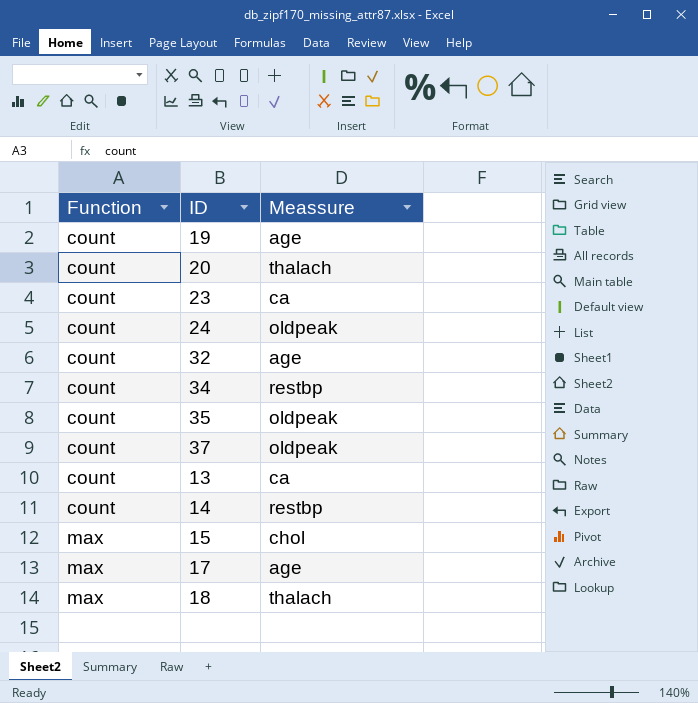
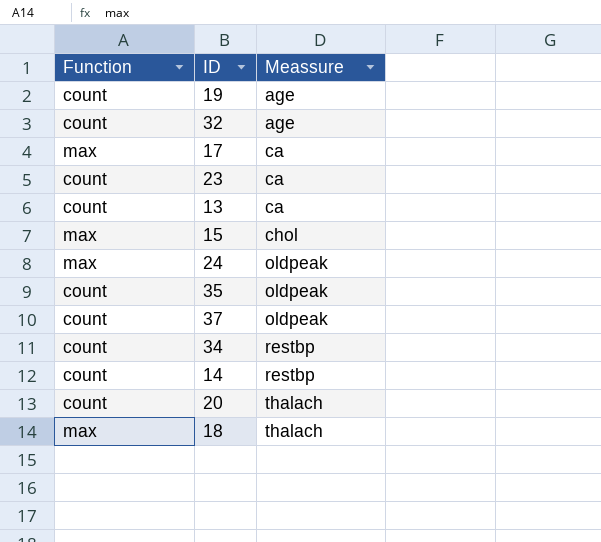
row order: Function ascending -> Meassure ascending
17 | Meassure: age -> ca
24 | Function: count -> max

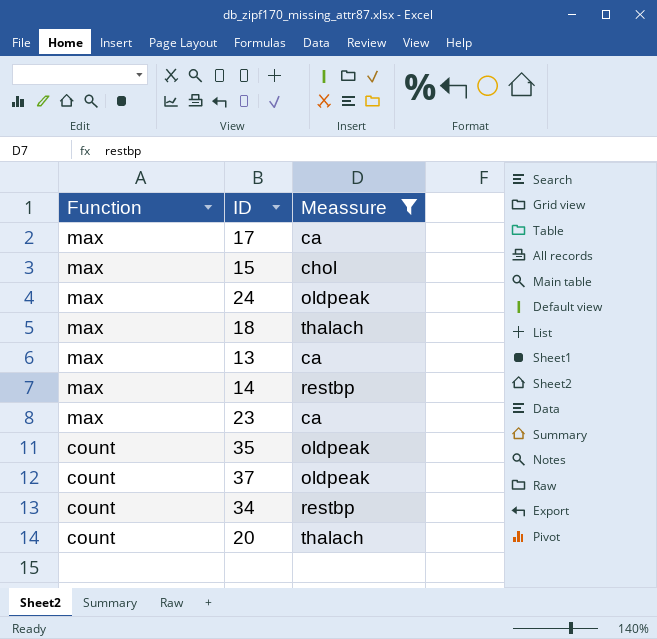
filter: none -> Meassure != age
row order: Meassure ascending -> Function descending
13 | Function: count -> max
14 | Function: count -> max
23 | Function: count -> max

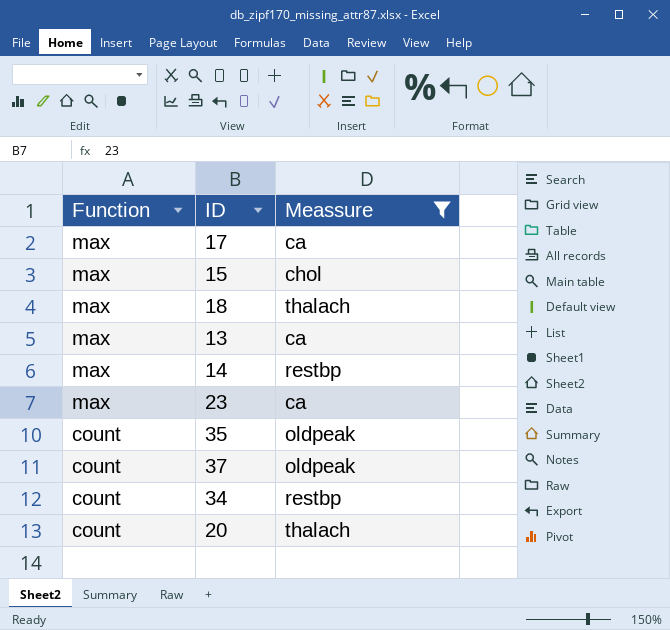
row 24: max | oldpeak -> none

